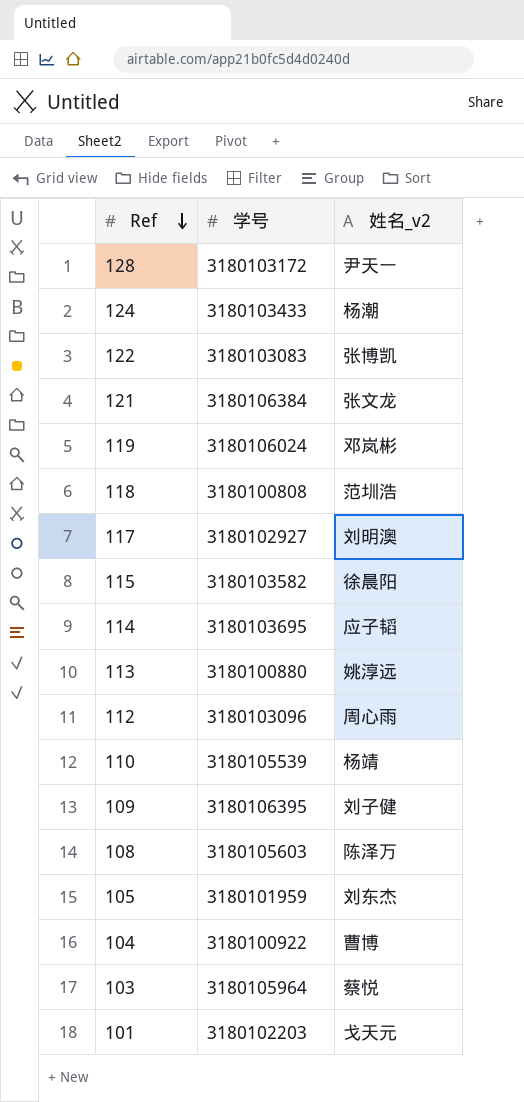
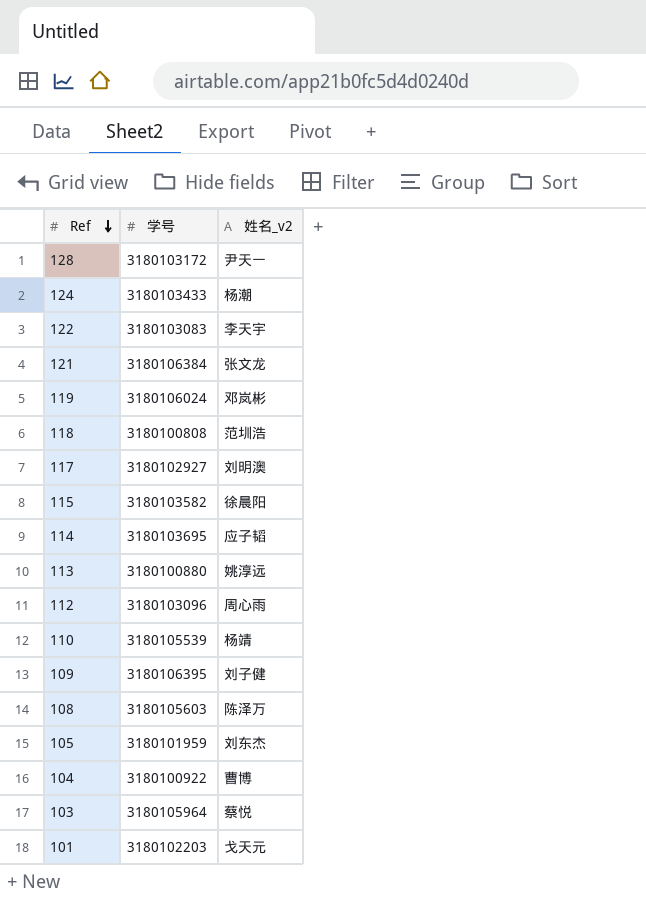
122 | 姓名_v2: 张博凯 -> 李天宇

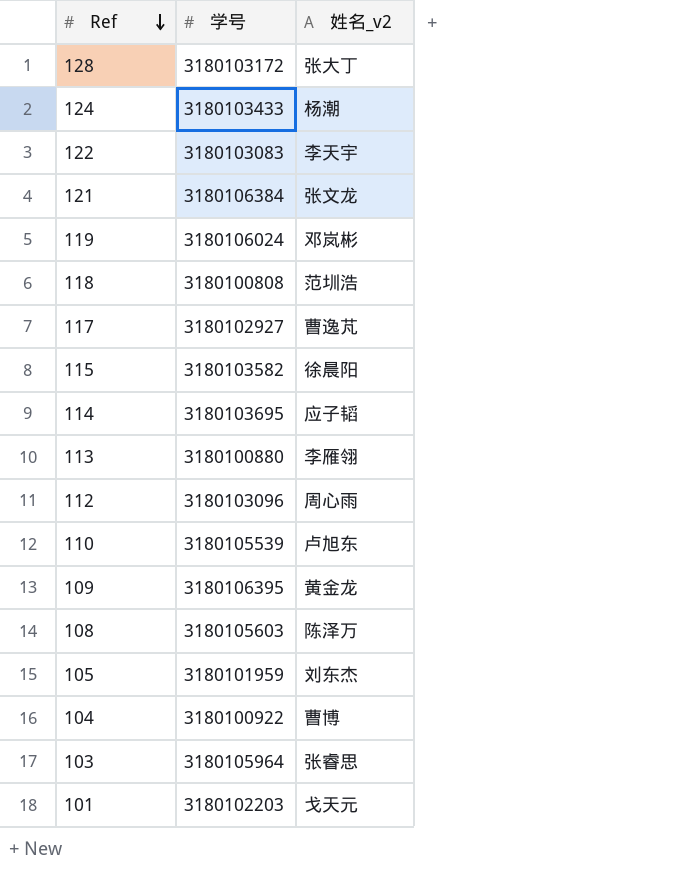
128 | 姓名_v2: 尹天一 -> 张大丁
117 | 姓名_v2: 刘明澳 -> 曹逸芃
113 | 姓名_v2: 姚淳远 -> 李雁翎
110 | 姓名_v2: 杨靖 -> 卢旭东
109 | 姓名_v2: 刘子健 -> 黄金龙
103 | 姓名_v2: 蔡悦 -> 张睿思

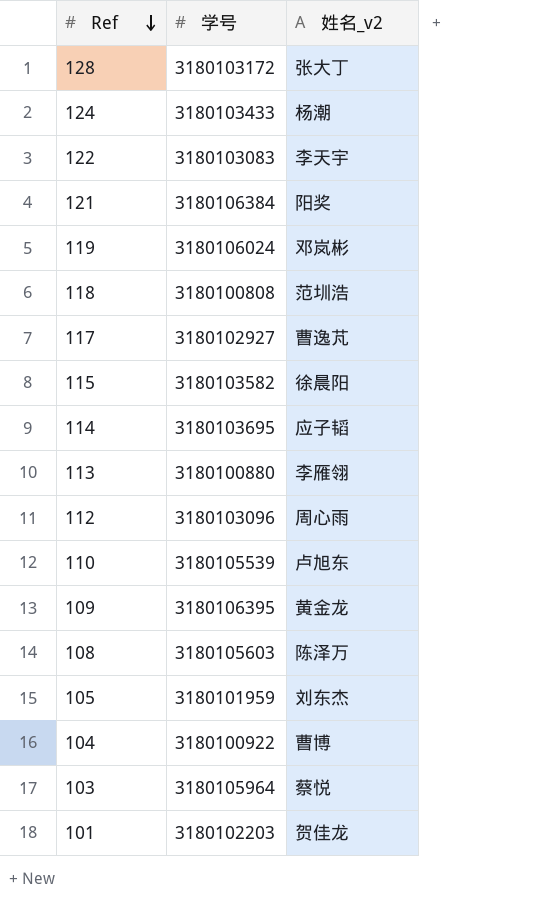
121 | 姓名_v2: 张文龙 -> 阳奖
103 | 姓名_v2: 张睿思 -> 蔡悦
101 | 姓名_v2: 戈天元 -> 贺佳龙

